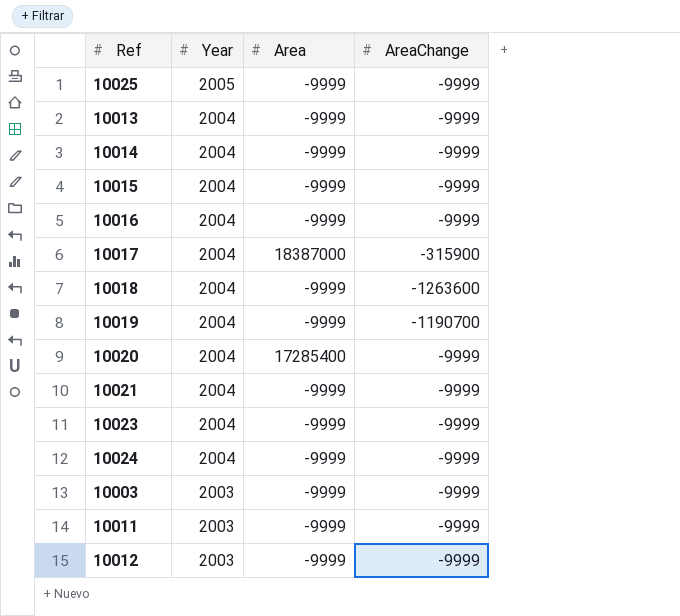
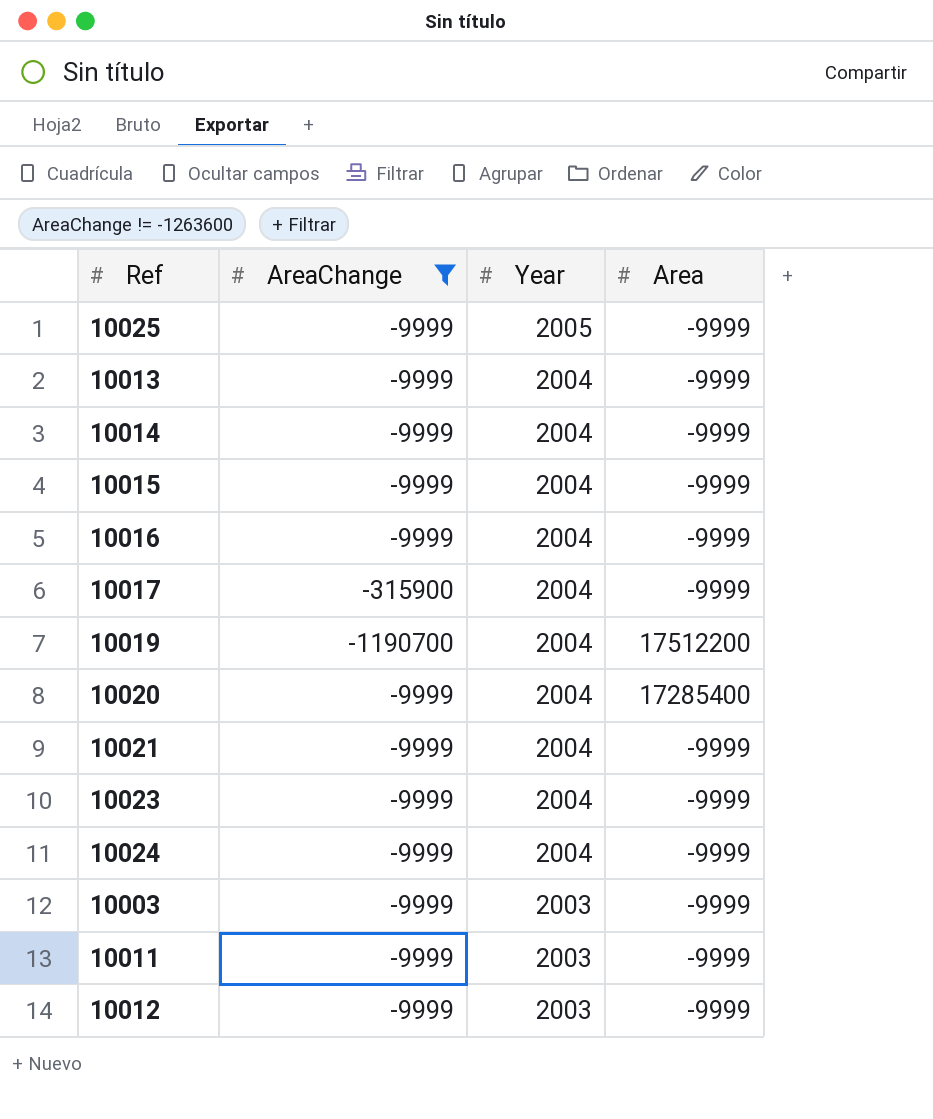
filter: none -> AreaChange != -1263600
column AreaChange | position: 4 -> 2
10017 | Area: 18387000 -> -9999
10019 | Area: -9999 -> 17512200

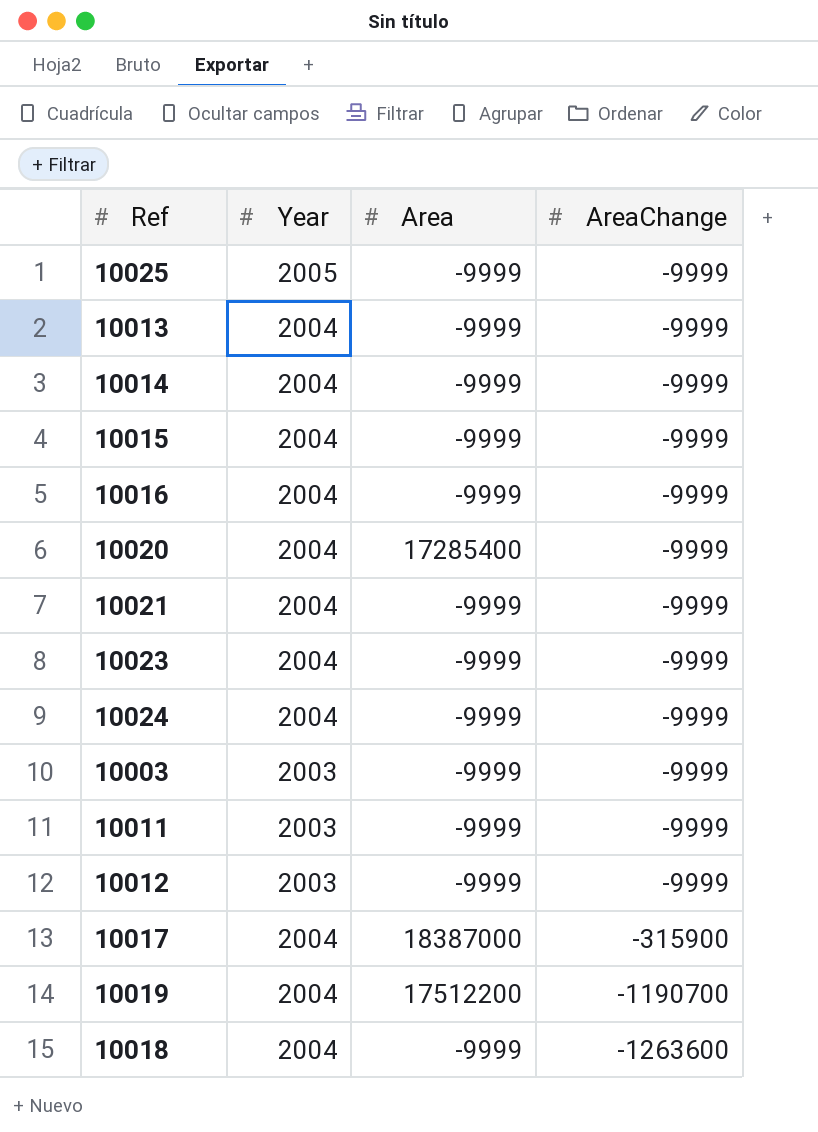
filter: AreaChange != -1263600 -> none
row order: Year descending -> AreaChange descending
column AreaChange | position: 2 -> 4
10017 | Area: -9999 -> 18387000

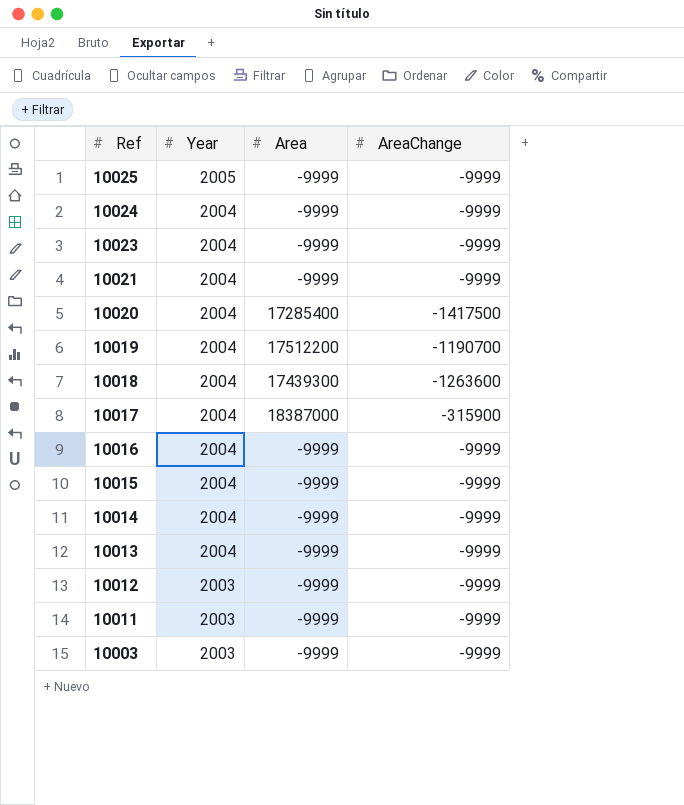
row order: AreaChange descending -> Ref descending
10020 | AreaChange: -9999 -> -1417500
10018 | Area: -9999 -> 17439300

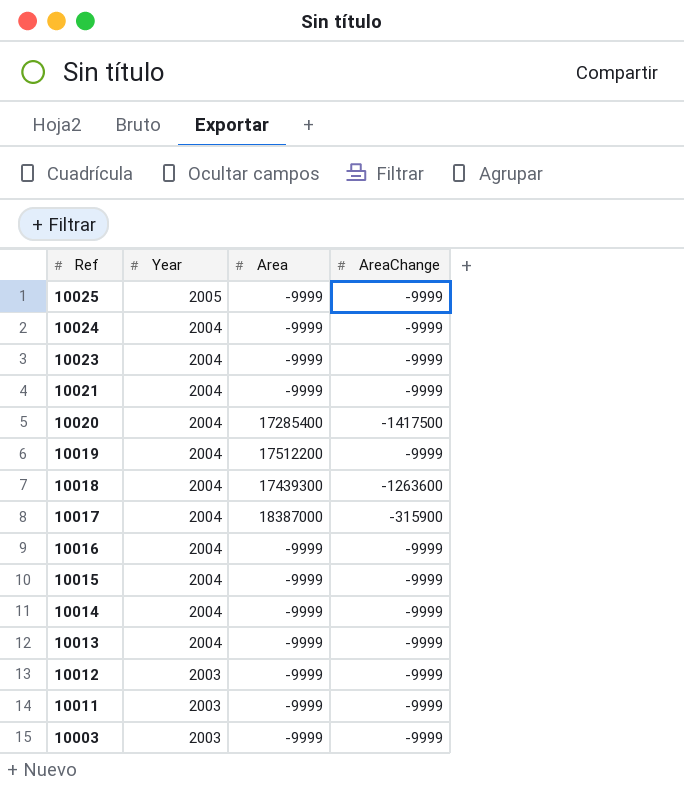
10019 | AreaChange: -1190700 -> -9999

